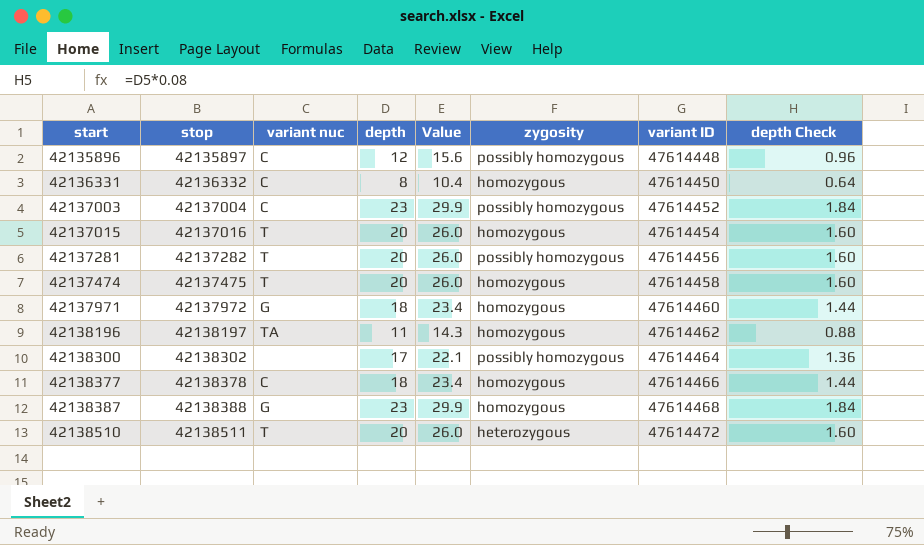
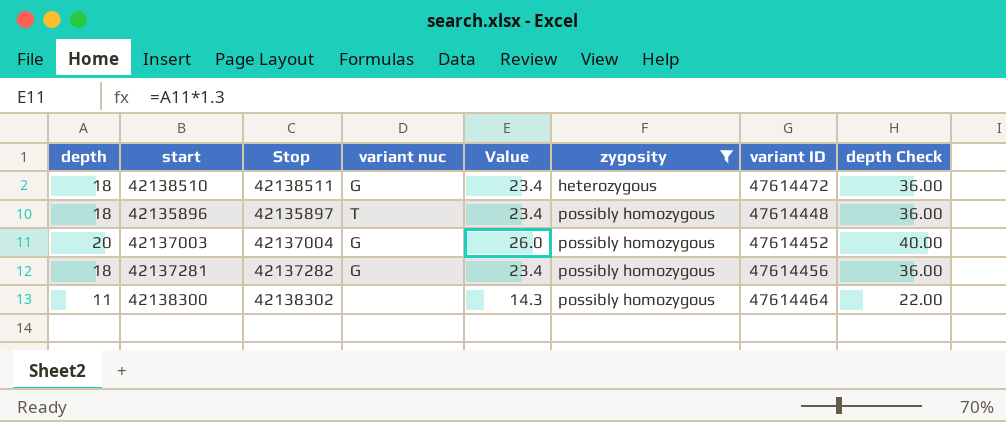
filter: none -> zygosity != homozygous
row order: start ascending -> zygosity ascending
column depth | position: 4 -> 1
column name: stop -> Stop
column depth Check | formula: [depth] * 0.08 -> [depth] * 2
42138510 | depth: 20 -> 18
42138510 | variant nuc: T -> G
42138510 | Value: 26.0 -> 23.4
42135896 | depth: 12 -> 18
42135896 | variant nuc: C -> T
42135896 | Value: 15.6 -> 23.4
42137003 | depth: 23 -> 20
42137003 | variant nuc: C -> G
42137003 | Value: 29.9 -> 26.0
42137281 | depth: 20 -> 18
42137281 | variant nuc: T -> G
42137281 | Value: 26.0 -> 23.4
42138300 | depth: 17 -> 11
42138300 | Value: 22.1 -> 14.3

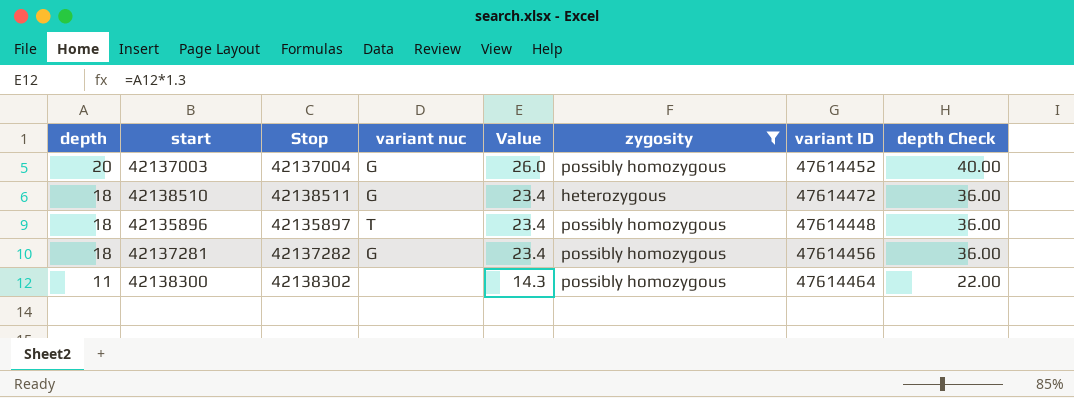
row order: zygosity ascending -> depth descending

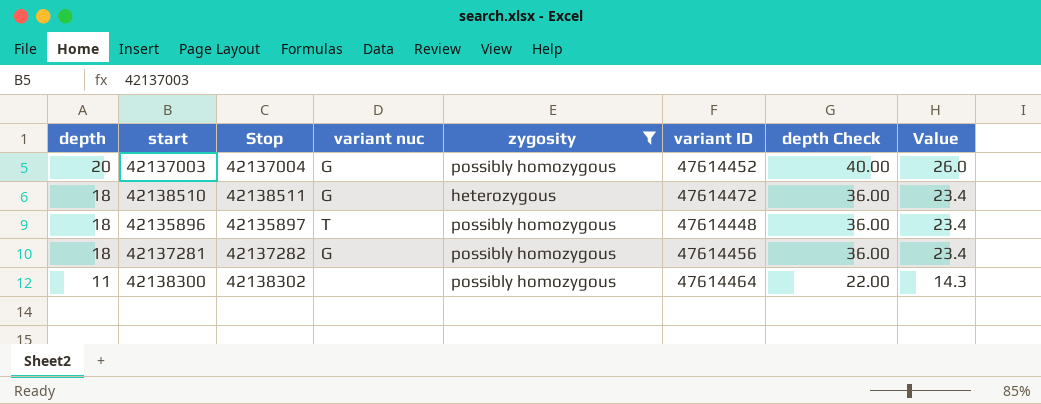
column Value | position: 5 -> 8

